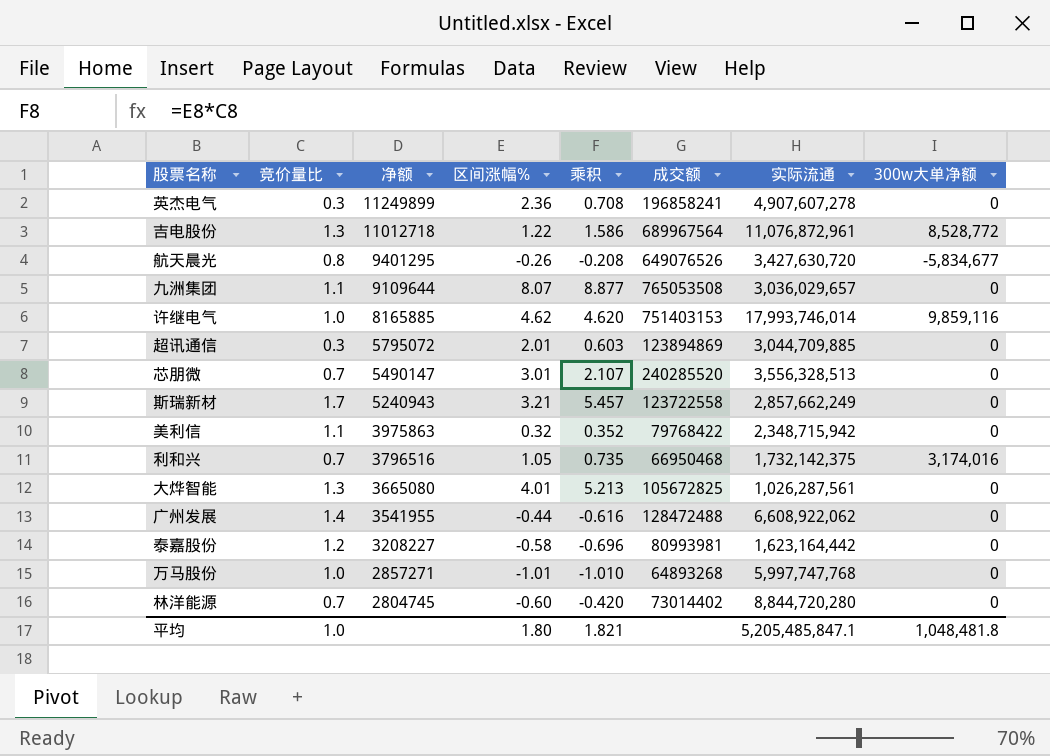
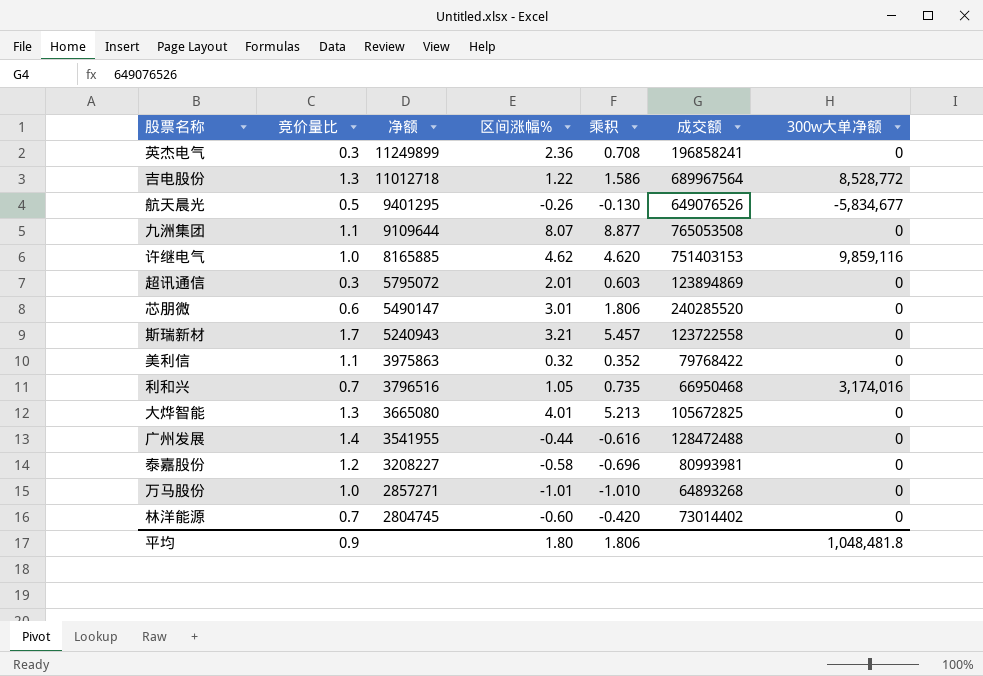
column 实际流通 | position: 7 -> none
航天晨光 | 竞价量比: 0.8 -> 0.5
航天晨光 | 乘积: -0.208 -> -0.130
芯朋微 | 竞价量比: 0.7 -> 0.6
芯朋微 | 乘积: 2.107 -> 1.806
平均 | 竞价量比: 1.0 -> 0.9
平均 | 乘积: 1.821 -> 1.806

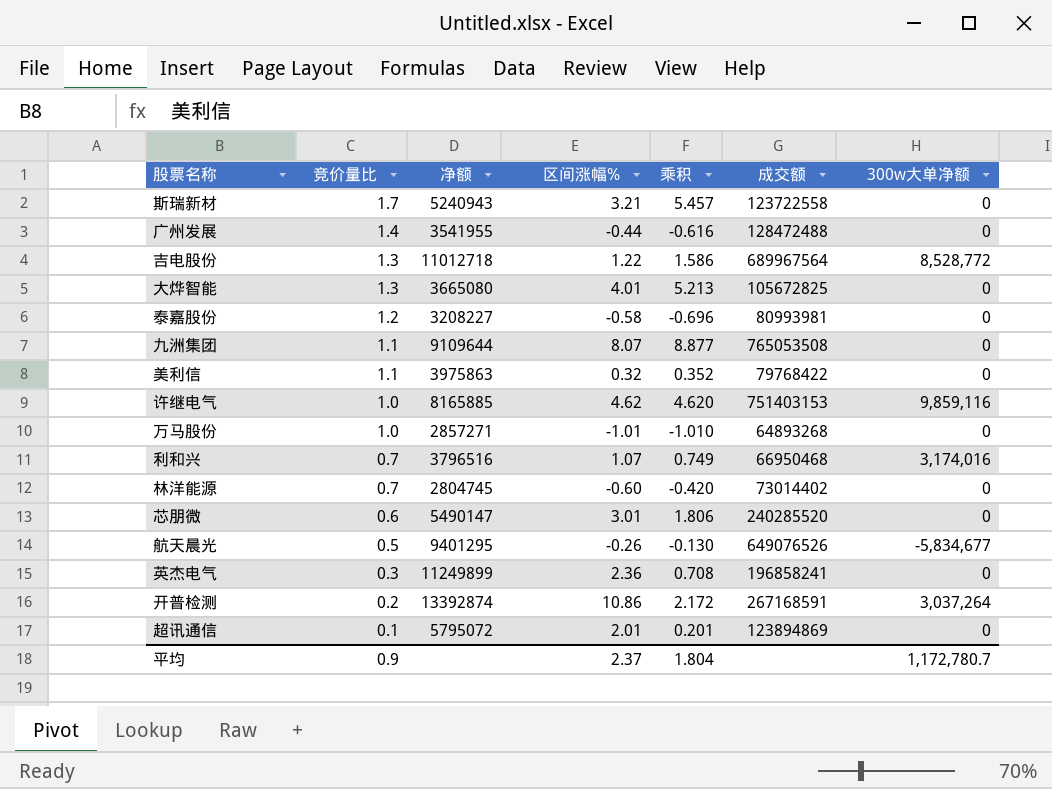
row order: 净额 descending -> 竞价量比 descending
利和兴 | 区间涨幅%: 1.05 -> 1.07
利和兴 | 乘积: 0.735 -> 0.749
row 开普检测: none -> 0.2 | 13392874 | 10.86 | 2.172 | 267168591 | 3,037,264
超讯通信 | 竞价量比: 0.3 -> 0.1
超讯通信 | 乘积: 0.603 -> 0.201
平均 | 区间涨幅%: 1.80 -> 2.37
平均 | 乘积: 1.806 -> 1.804
平均 | 300w大单净额: 1,048,481.8 -> 1,172,780.7

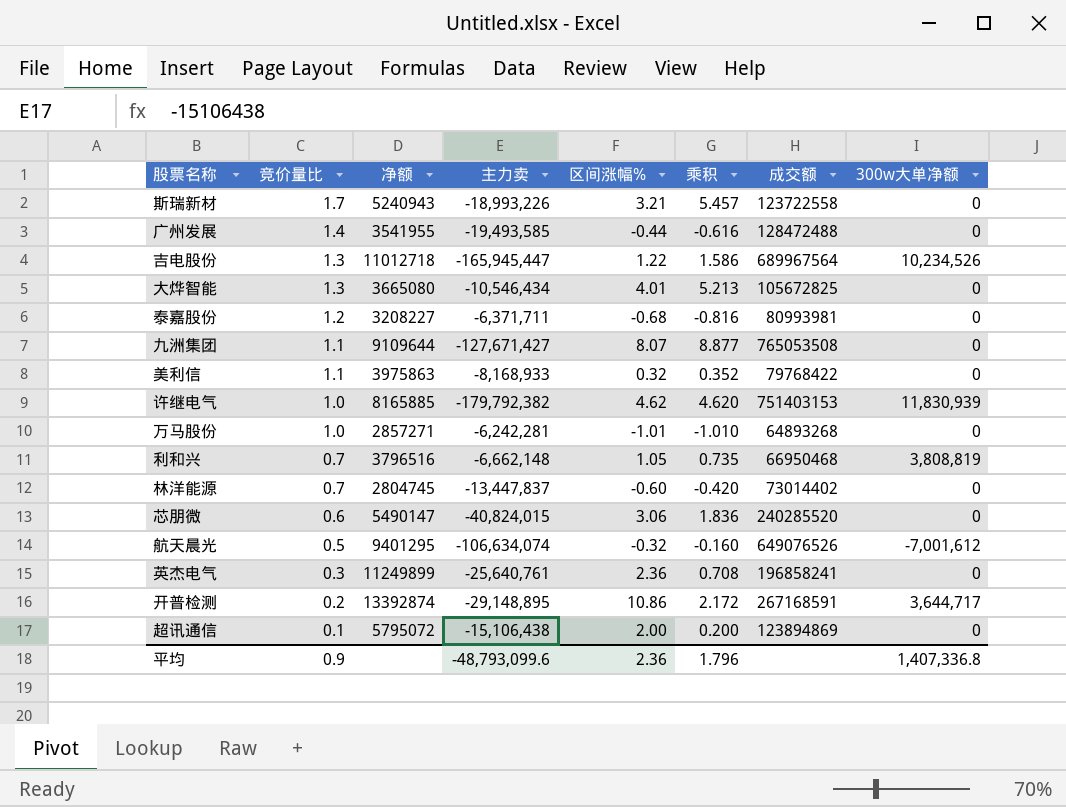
column 主力卖 | position: none -> 4
吉电股份 | 300w大单净额: 8,528,772 -> 10,234,526
泰嘉股份 | 区间涨幅%: -0.58 -> -0.68
泰嘉股份 | 乘积: -0.696 -> -0.816
许继电气 | 300w大单净额: 9,859,116 -> 11,830,939
利和兴 | 区间涨幅%: 1.07 -> 1.05
利和兴 | 乘积: 0.749 -> 0.735
利和兴 | 300w大单净额: 3,174,016 -> 3,808,819
芯朋微 | 区间涨幅%: 3.01 -> 3.06
芯朋微 | 乘积: 1.806 -> 1.836
航天晨光 | 区间涨幅%: -0.26 -> -0.32
航天晨光 | 乘积: -0.130 -> -0.160
航天晨光 | 300w大单净额: -5,834,677 -> -7,001,612
开普检测 | 300w大单净额: 3,037,264 -> 3,644,717
超讯通信 | 区间涨幅%: 2.01 -> 2.00
超讯通信 | 乘积: 0.201 -> 0.200
平均 | 区间涨幅%: 2.37 -> 2.36
平均 | 乘积: 1.804 -> 1.796
平均 | 300w大单净额: 1,172,780.7 -> 1,407,336.8

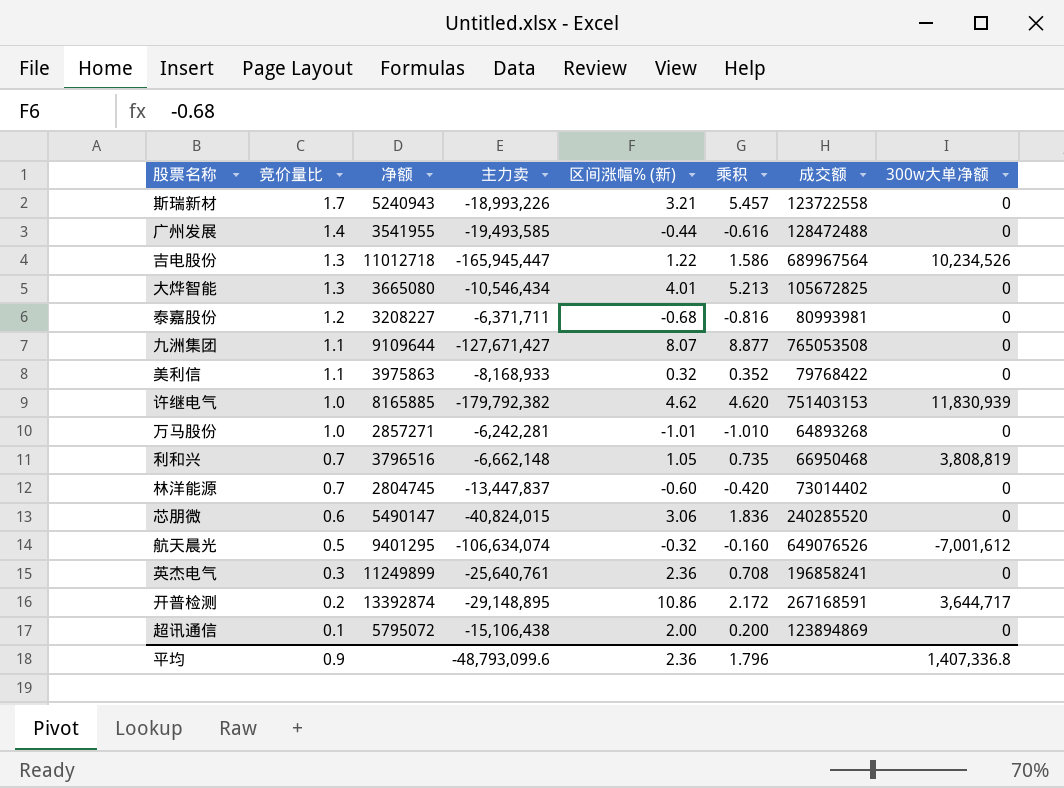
column name: 区间涨幅% -> 区间涨幅% (新)

